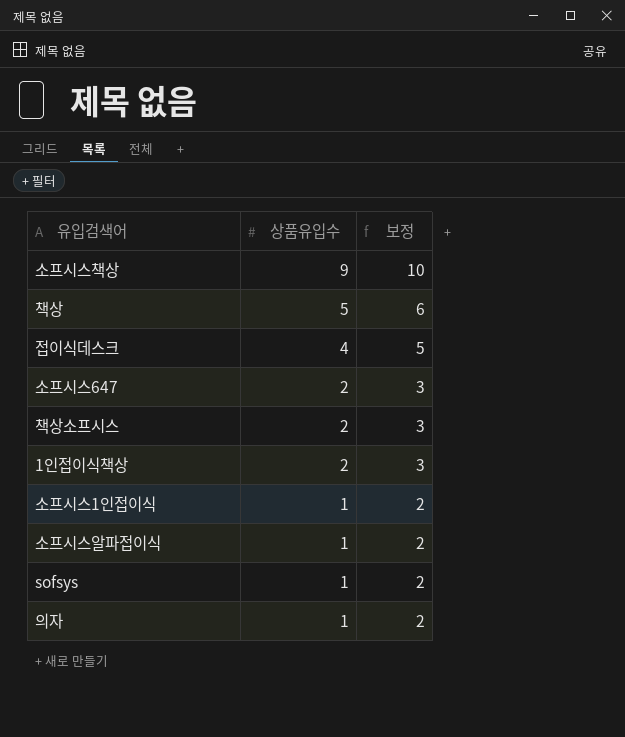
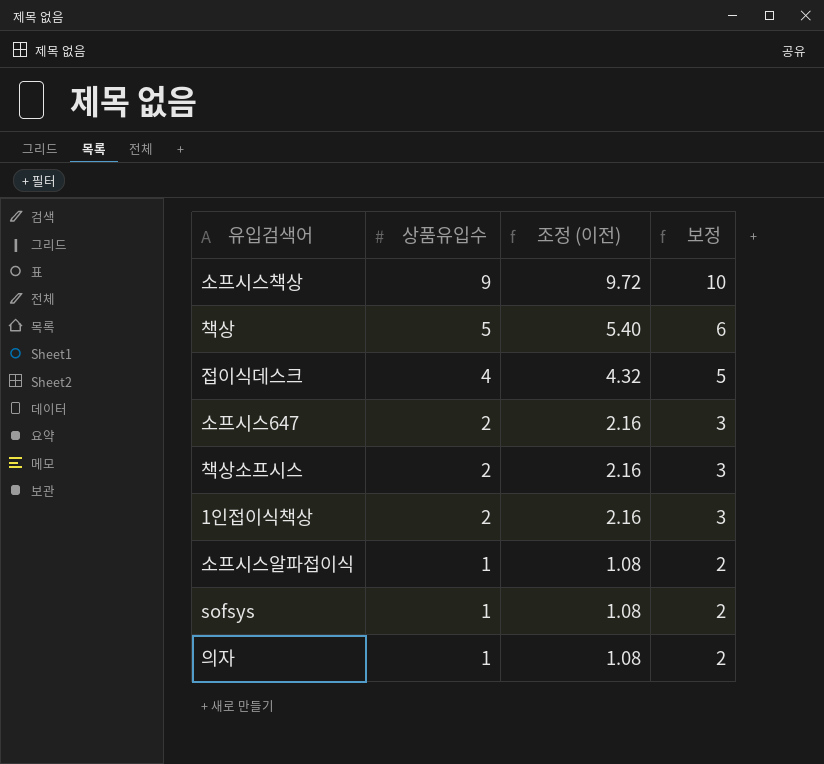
column 조정 (이전) | formula: none -> [상품유입수] * 1.08
row 소프시스1인접이식: 1 | 2 -> none

